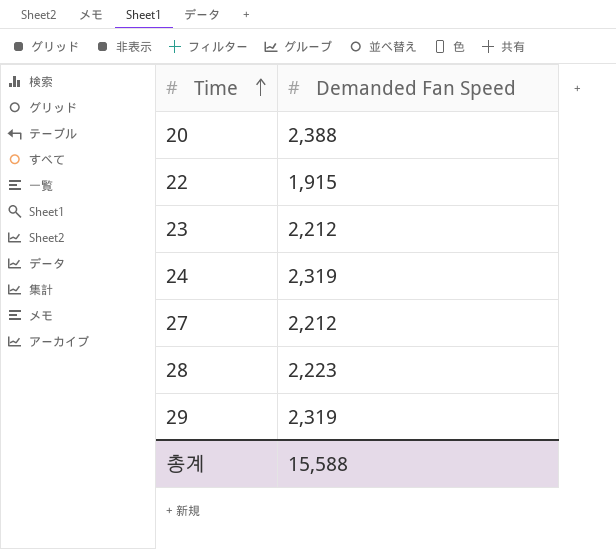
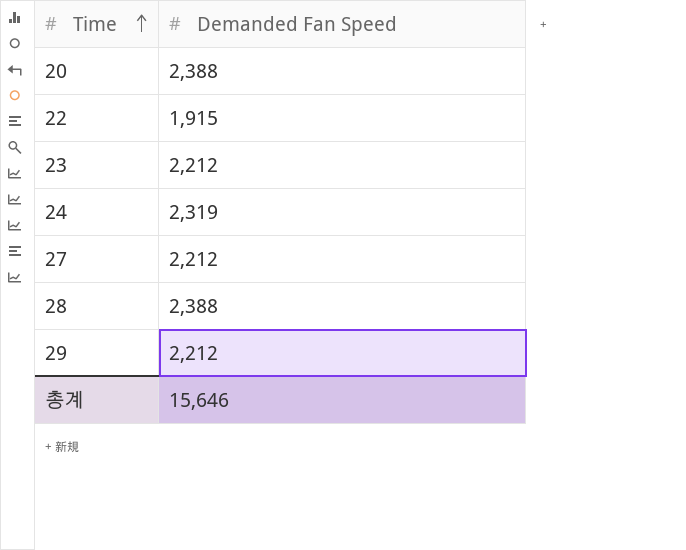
28 | Demanded Fan Speed: 2,223 -> 2,388
29 | Demanded Fan Speed: 2,319 -> 2,212
총계 | Demanded Fan Speed: 15,588 -> 15,646

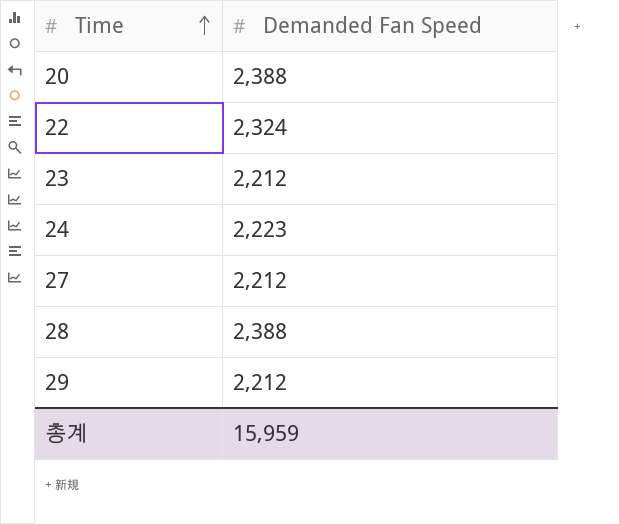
22 | Demanded Fan Speed: 1,915 -> 2,324
24 | Demanded Fan Speed: 2,319 -> 2,223
총계 | Demanded Fan Speed: 15,646 -> 15,959

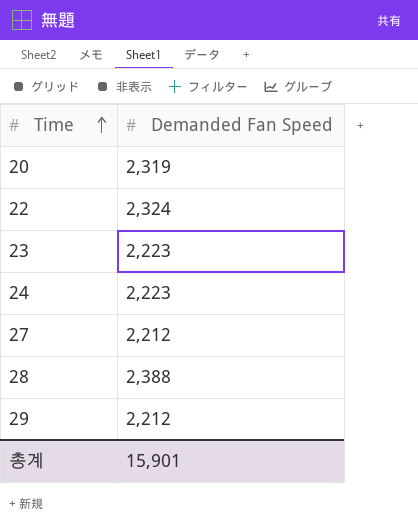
20 | Demanded Fan Speed: 2,388 -> 2,319
23 | Demanded Fan Speed: 2,212 -> 2,223
총계 | Demanded Fan Speed: 15,959 -> 15,901

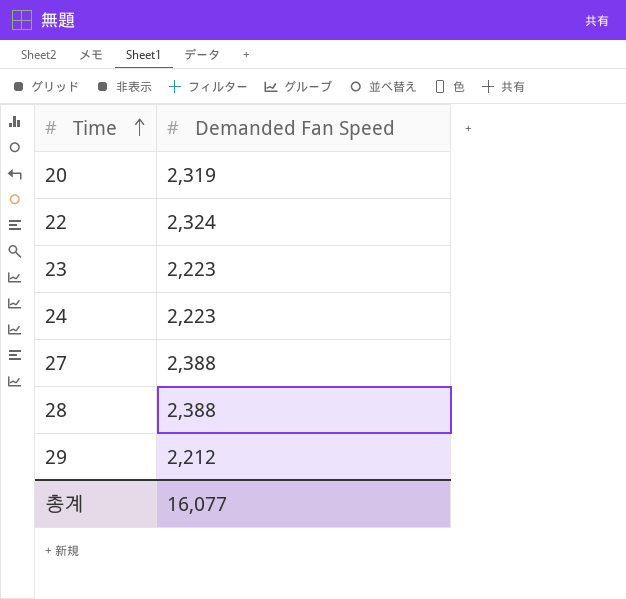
27 | Demanded Fan Speed: 2,212 -> 2,388
총계 | Demanded Fan Speed: 15,901 -> 16,077

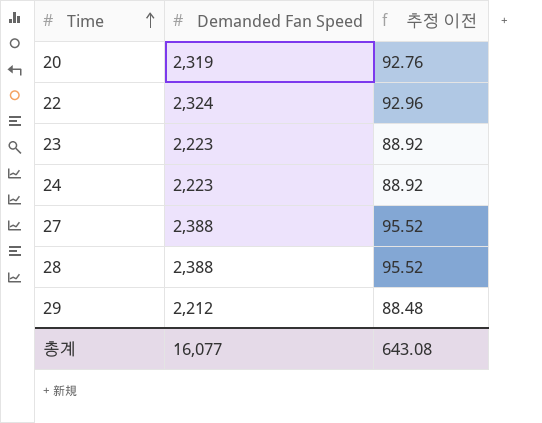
column 추정 이전 | formula: none -> [Demanded Fan Speed] * 0.04

